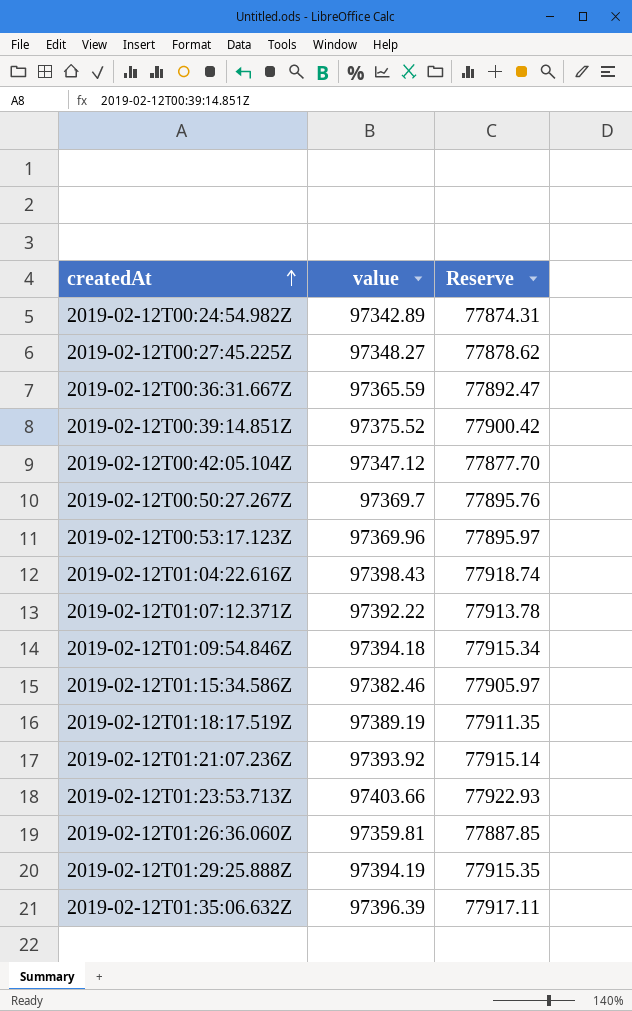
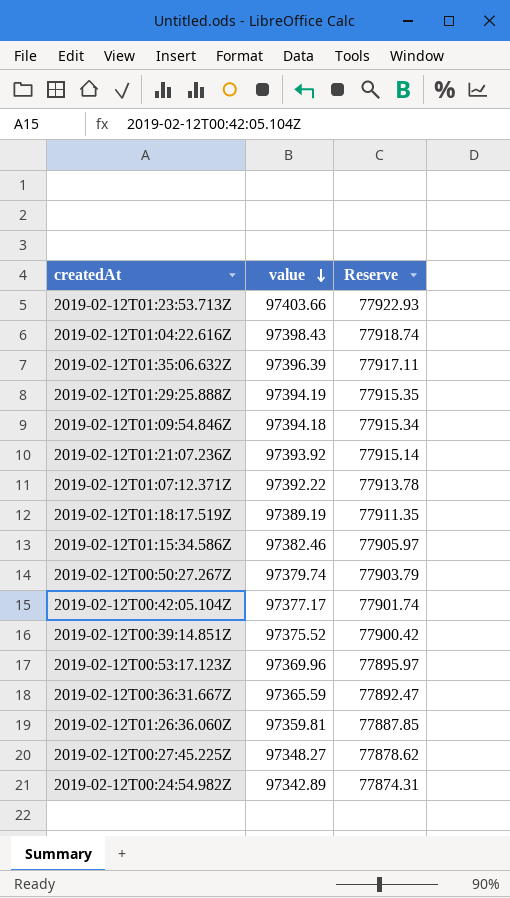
row order: createdAt ascending -> value descending
2019-02-12T00:50:27.267Z | value: 97369.7 -> 97379.74
2019-02-12T00:50:27.267Z | Reserve: 77895.76 -> 77903.79
2019-02-12T00:42:05.104Z | value: 97347.12 -> 97377.17
2019-02-12T00:42:05.104Z | Reserve: 77877.70 -> 77901.74

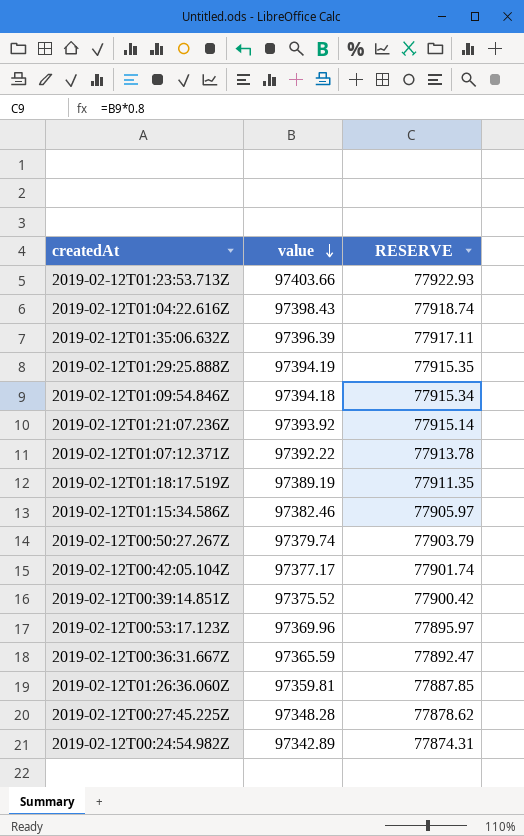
column name: Reserve -> RESERVE
2019-02-12T00:27:45.225Z | value: 97348.27 -> 97348.28

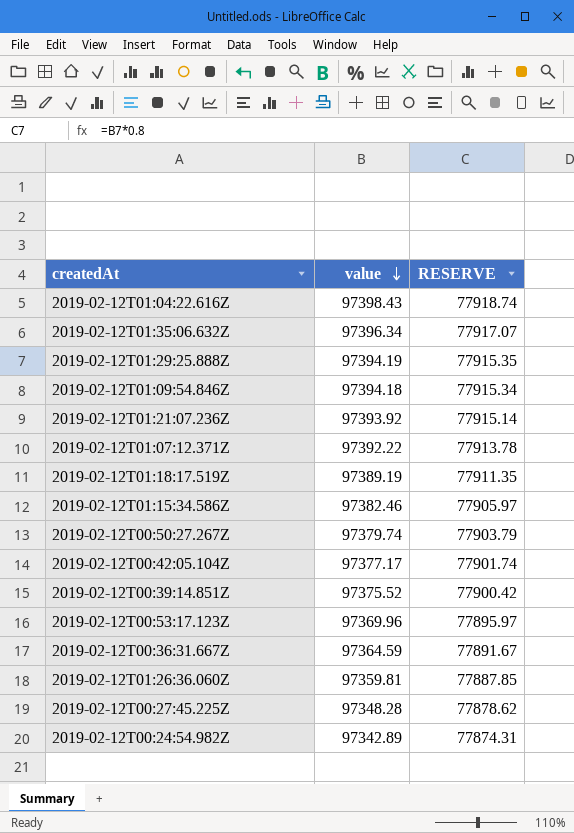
row 2019-02-12T01:23:53.713Z: 97403.66 | 77922.93 -> none
2019-02-12T01:35:06.632Z | value: 97396.39 -> 97396.34
2019-02-12T01:35:06.632Z | RESERVE: 77917.11 -> 77917.07
2019-02-12T00:36:31.667Z | value: 97365.59 -> 97364.59
2019-02-12T00:36:31.667Z | RESERVE: 77892.47 -> 77891.67

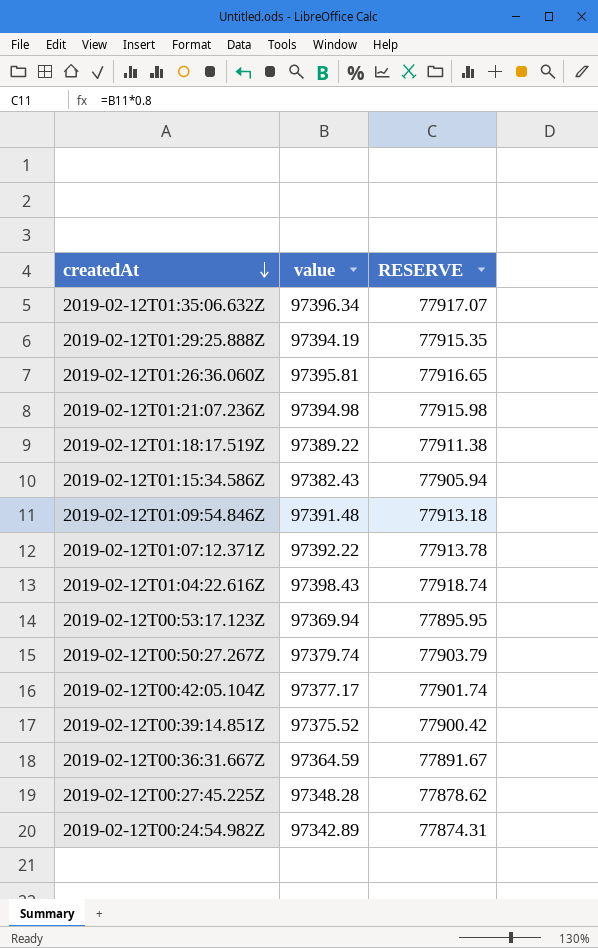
row order: value descending -> createdAt descending
2019-02-12T01:26:36.060Z | value: 97359.81 -> 97395.81
2019-02-12T01:26:36.060Z | RESERVE: 77887.85 -> 77916.65
2019-02-12T01:21:07.236Z | value: 97393.92 -> 97394.98
2019-02-12T01:21:07.236Z | RESERVE: 77915.14 -> 77915.98
2019-02-12T01:18:17.519Z | value: 97389.19 -> 97389.22
2019-02-12T01:18:17.519Z | RESERVE: 77911.35 -> 77911.38
2019-02-12T01:15:34.586Z | value: 97382.46 -> 97382.43
2019-02-12T01:15:34.586Z | RESERVE: 77905.97 -> 77905.94
2019-02-12T01:09:54.846Z | value: 97394.18 -> 97391.48
2019-02-12T01:09:54.846Z | RESERVE: 77915.34 -> 77913.18
2019-02-12T00:53:17.123Z | value: 97369.96 -> 97369.94
2019-02-12T00:53:17.123Z | RESERVE: 77895.97 -> 77895.95

